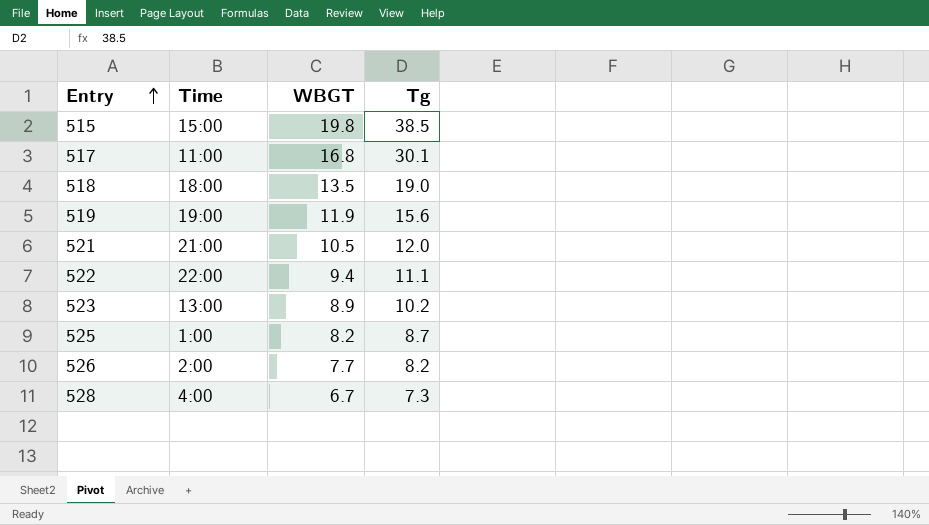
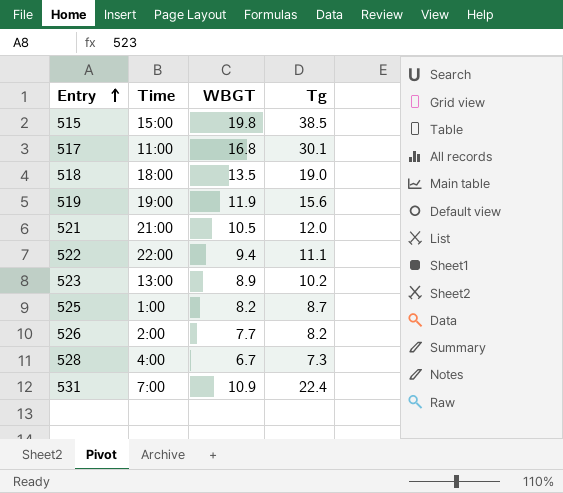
row 531: none -> 7:00 | 10.9 | 22.4

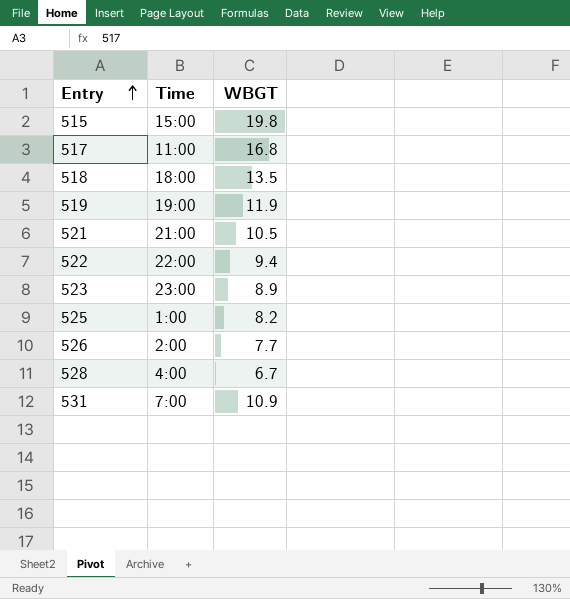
column Tg | position: 4 -> none
523 | Time: 13:00 -> 23:00

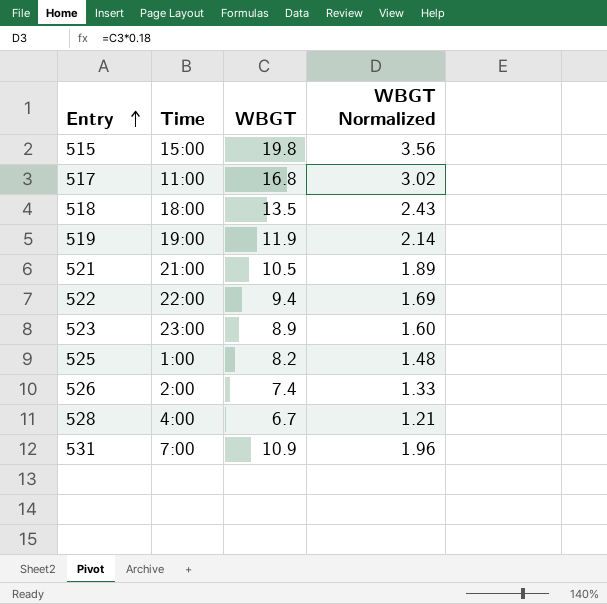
column WBGT Normalized | formula: none -> [WBGT] * 0.18
526 | WBGT: 7.7 -> 7.4

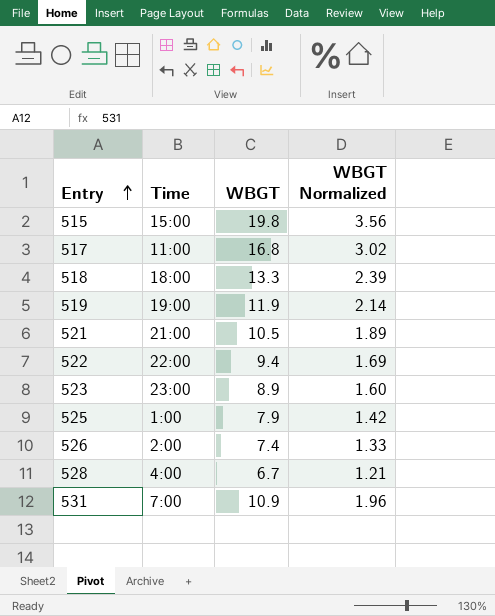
518 | WBGT: 13.5 -> 13.3
518 | WBGT Normalized: 2.43 -> 2.39
525 | WBGT: 8.2 -> 7.9
525 | WBGT Normalized: 1.48 -> 1.42

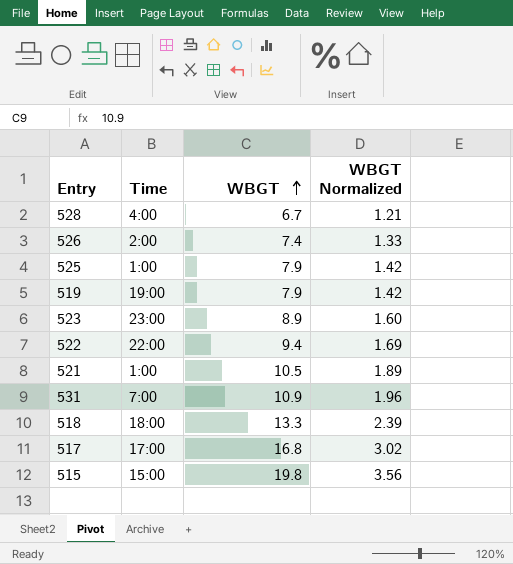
row order: Entry ascending -> WBGT ascending
519 | WBGT: 11.9 -> 7.9
519 | WBGT Normalized: 2.14 -> 1.42
521 | Time: 21:00 -> 1:00
517 | Time: 11:00 -> 17:00

